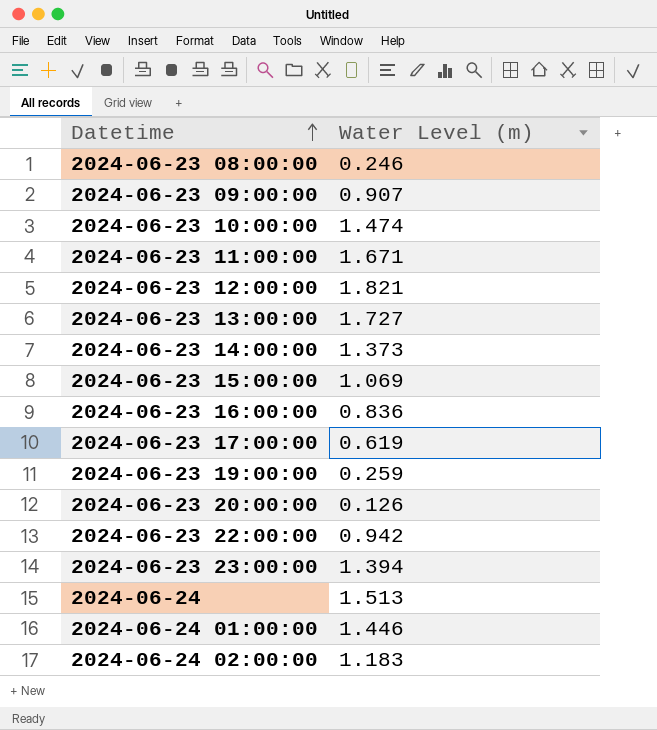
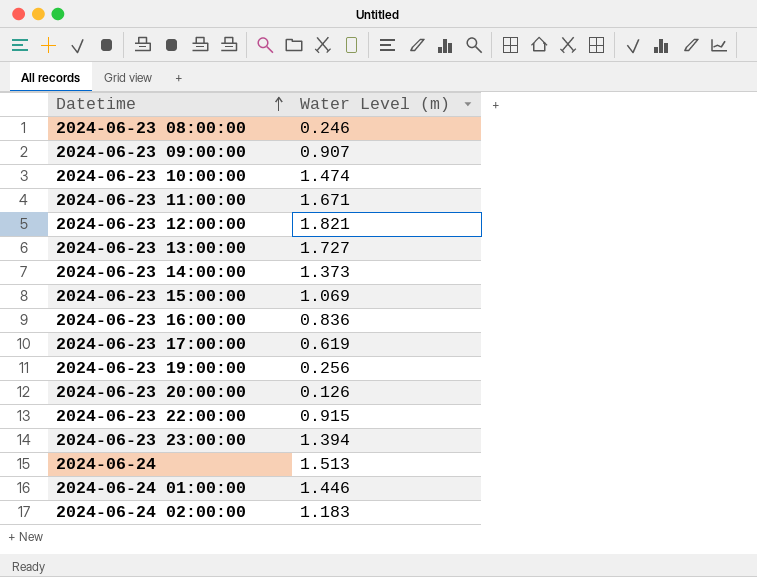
2024-06-23 19:00:00 | Water Level (m): 0.259 -> 0.256
2024-06-23 22:00:00 | Water Level (m): 0.942 -> 0.915

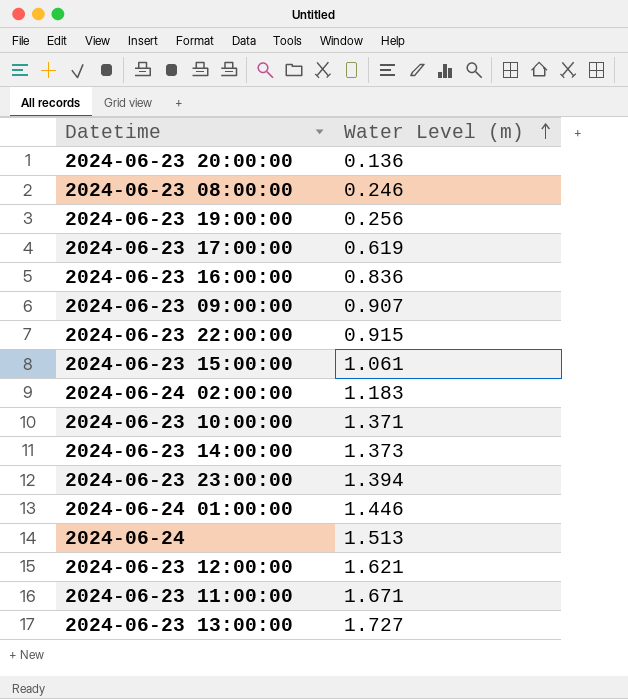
row order: Datetime ascending -> Water Level (m) ascending
2024-06-23 20:00:00 | Water Level (m): 0.126 -> 0.136
2024-06-23 15:00:00 | Water Level (m): 1.069 -> 1.061
2024-06-23 10:00:00 | Water Level (m): 1.474 -> 1.371
2024-06-23 12:00:00 | Water Level (m): 1.821 -> 1.621

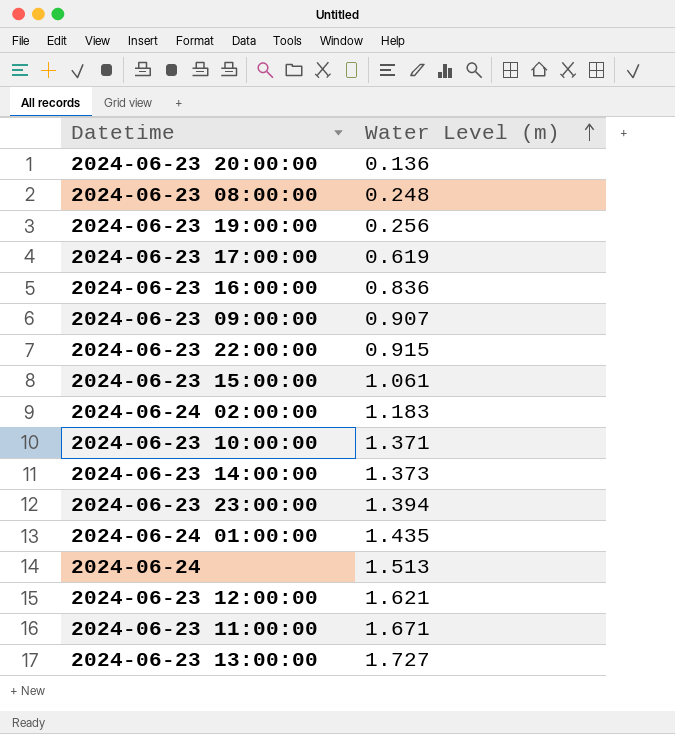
2024-06-23 08:00:00 | Water Level (m): 0.246 -> 0.248
2024-06-24 01:00:00 | Water Level (m): 1.446 -> 1.435

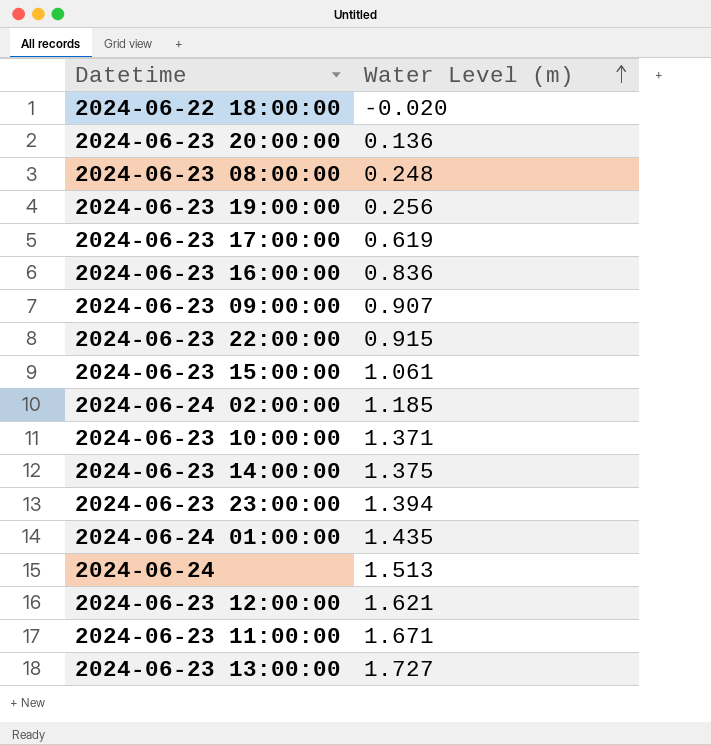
row 2024-06-22 18:00:00: none -> -0.020
2024-06-24 02:00:00 | Water Level (m): 1.183 -> 1.185
2024-06-23 14:00:00 | Water Level (m): 1.373 -> 1.375

